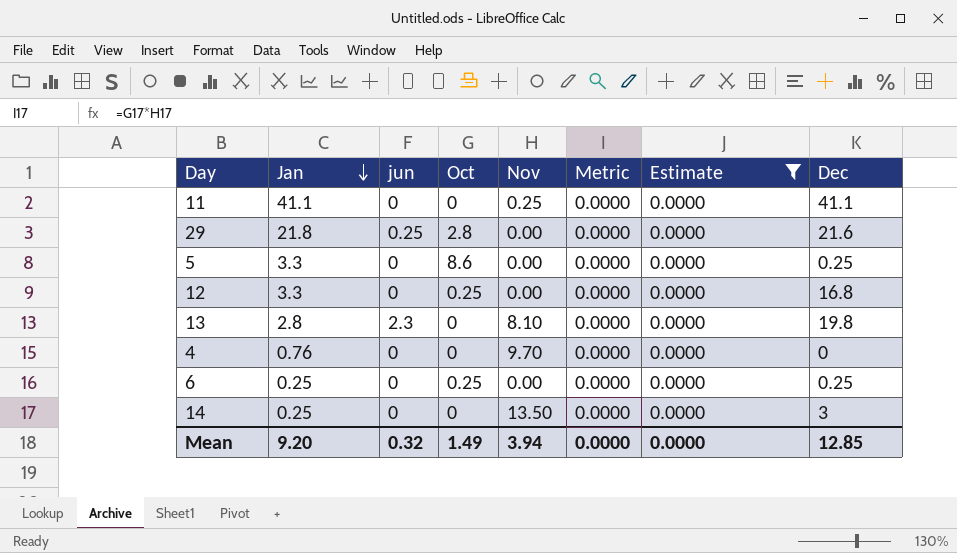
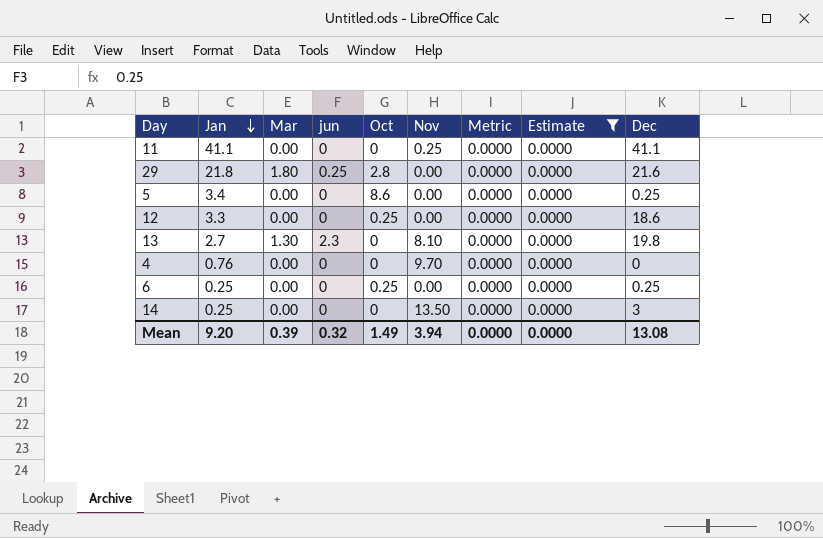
column Mar | position: none -> 3
5 | Jan: 3.3 -> 3.4
12 | Dec: 16.8 -> 18.6
13 | Jan: 2.8 -> 2.7
Mean | Dec: 12.85 -> 13.08

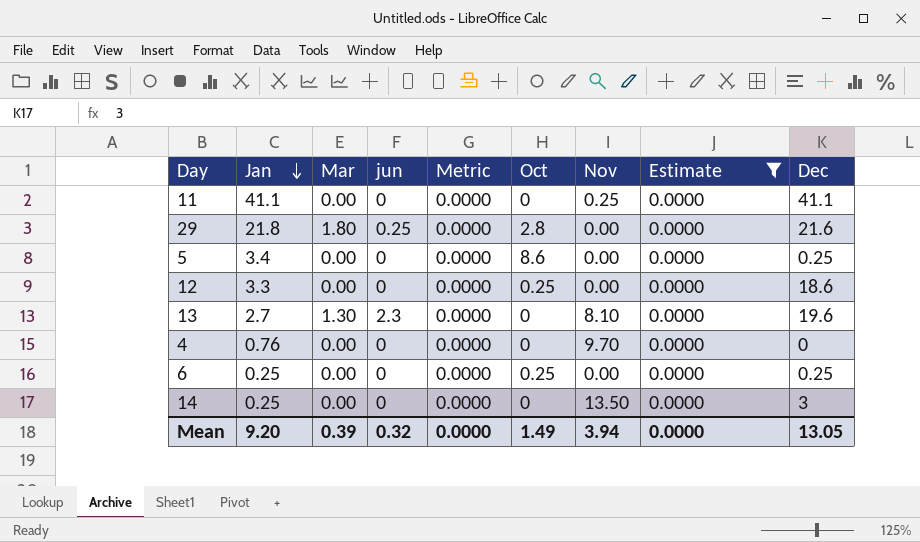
column Metric | position: 7 -> 5
13 | Dec: 19.8 -> 19.6
Mean | Dec: 13.08 -> 13.05

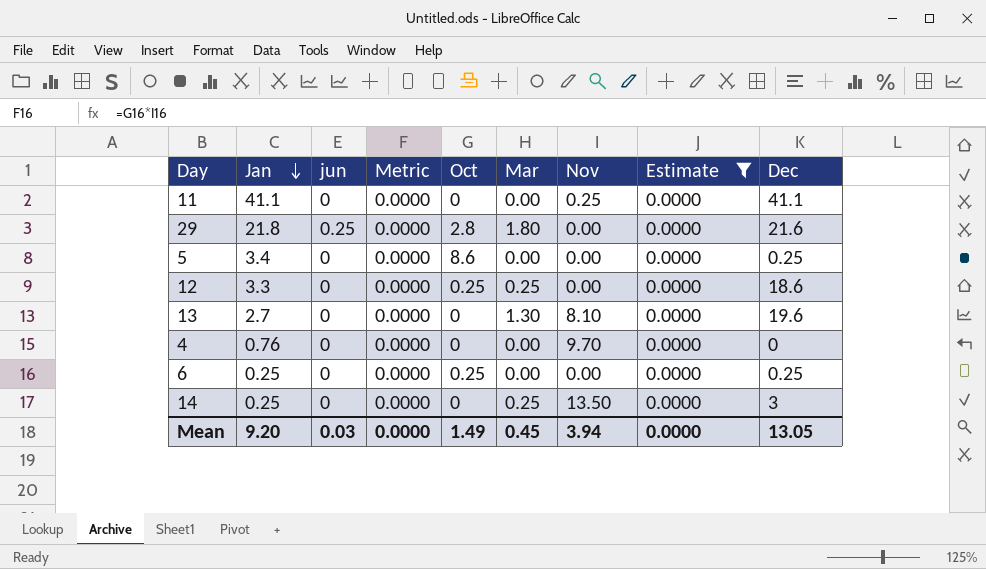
column Mar | position: 3 -> 6
12 | Mar: 0.00 -> 0.25
13 | jun: 2.3 -> 0
14 | Mar: 0.00 -> 0.25
Mean | jun: 0.32 -> 0.03
Mean | Mar: 0.39 -> 0.45

